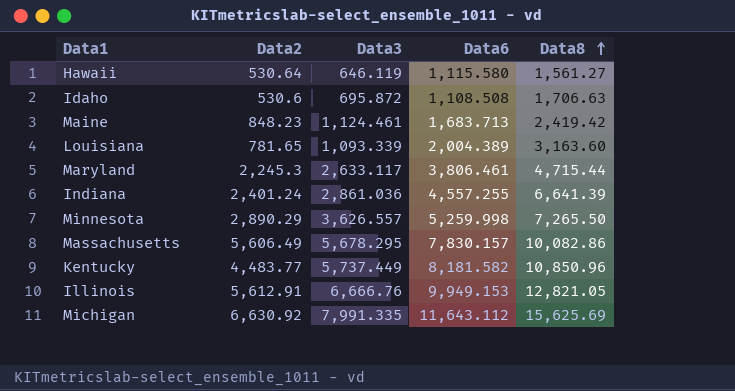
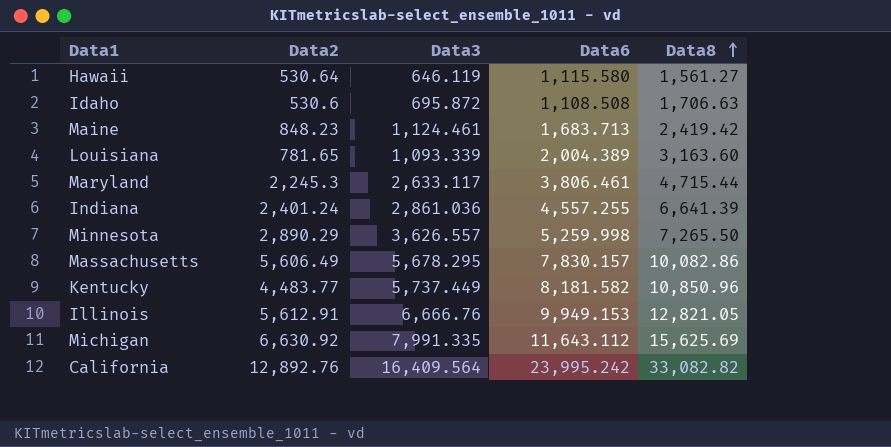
row California: none -> 12,892.76 | 16,409.564 | 23,995.242 | 33,082.82

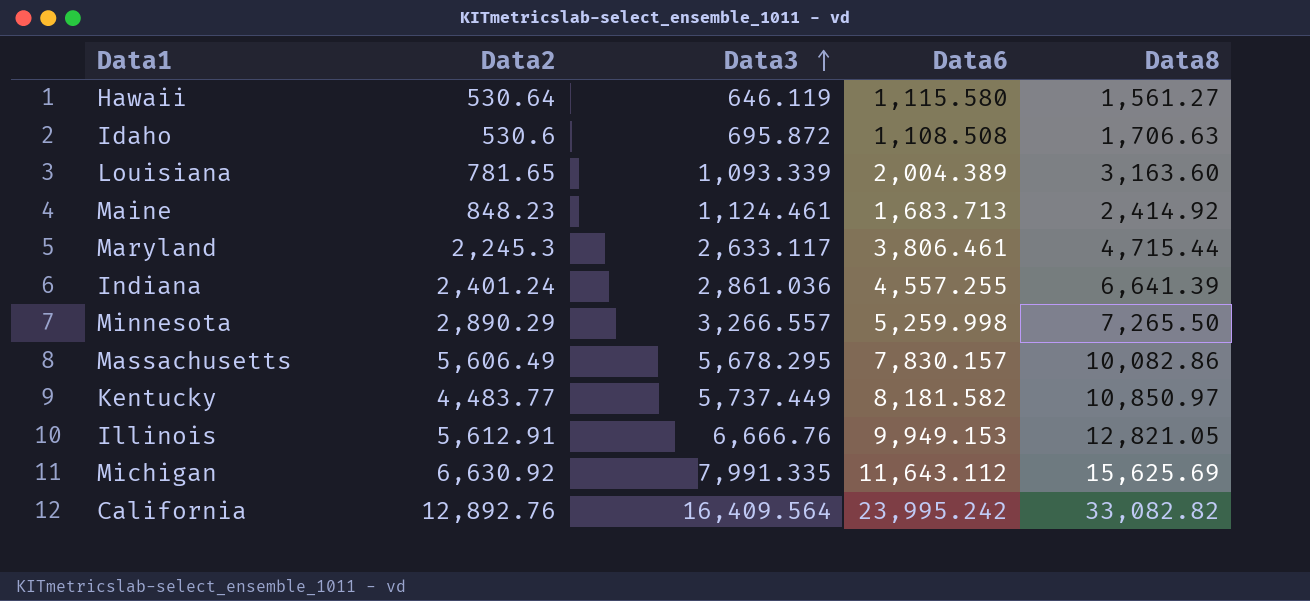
row order: Data8 ascending -> Data3 ascending
Maine | Data8: 2,419.42 -> 2,414.92
Minnesota | Data3: 3,626.557 -> 3,266.557
Kentucky | Data8: 10,850.96 -> 10,850.97

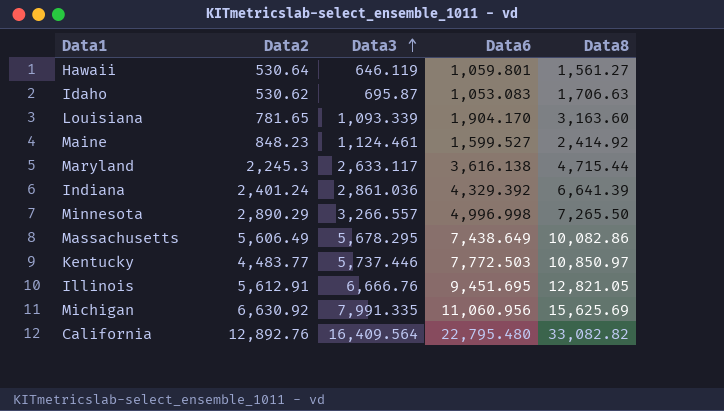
Hawaii | Data6: 1,115.580 -> 1,059.801
Idaho | Data2: 530.6 -> 530.62
Idaho | Data3: 695.872 -> 695.87
Idaho | Data6: 1,108.508 -> 1,053.083
Louisiana | Data6: 2,004.389 -> 1,904.170
Maine | Data6: 1,683.713 -> 1,599.527
Maryland | Data6: 3,806.461 -> 3,616.138
Indiana | Data6: 4,557.255 -> 4,329.392
Minnesota | Data6: 5,259.998 -> 4,996.998
Massachusetts | Data6: 7,830.157 -> 7,438.649
Kentucky | Data3: 5,737.449 -> 5,737.446
Kentucky | Data6: 8,181.582 -> 7,772.503
Illinois | Data6: 9,949.153 -> 9,451.695
Michigan | Data6: 11,643.112 -> 11,060.956
California | Data6: 23,995.242 -> 22,795.480

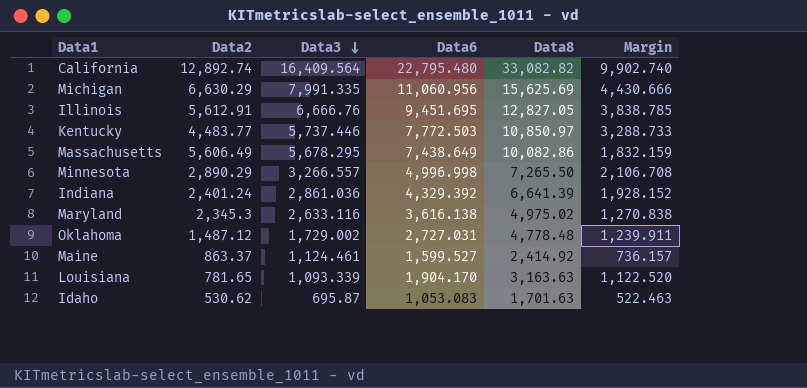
row order: Data3 ascending -> Data3 descending
column Margin | formula: none -> [Data6] - [Data2]
row Hawaii: 530.64 | 646.119 | 1,059.801 | 1,561.27 -> none
California | Data2: 12,892.76 -> 12,892.74
Michigan | Data2: 6,630.92 -> 6,630.29
Illinois | Data8: 12,821.05 -> 12,827.05
Maryland | Data2: 2,245.3 -> 2,345.3
Maryland | Data3: 2,633.117 -> 2,633.116
Maryland | Data8: 4,715.44 -> 4,975.02
row Oklahoma: none -> 1,487.12 | 1,729.002 | 2,727.031 | 4,778.48 | 1,239.911
Maine | Data2: 848.23 -> 863.37
Louisiana | Data8: 3,163.60 -> 3,163.63
Idaho | Data8: 1,706.63 -> 1,701.63

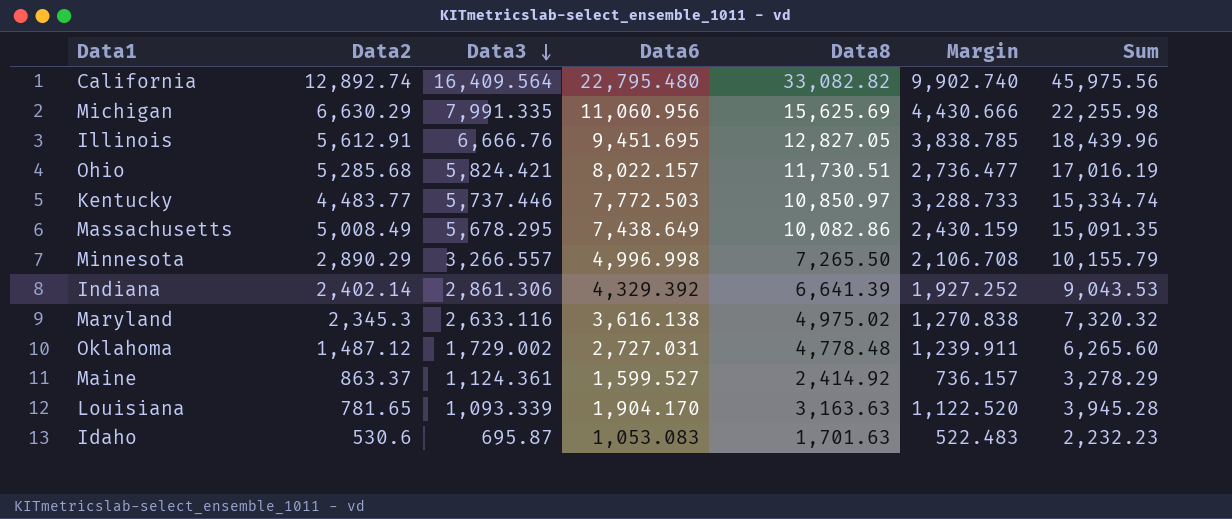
column Sum | formula: none -> [Data2] + [Data8]
row Ohio: none -> 5,285.68 | 5,824.421 | 8,022.157 | 11,730.51 | 2,736.477 | 17,016.19
Massachusetts | Data2: 5,606.49 -> 5,008.49
Massachusetts | Margin: 1,832.159 -> 2,430.159
Indiana | Data2: 2,401.24 -> 2,402.14
Indiana | Data3: 2,861.036 -> 2,861.306
Indiana | Margin: 1,928.152 -> 1,927.252
Maine | Data3: 1,124.461 -> 1,124.361
Idaho | Data2: 530.62 -> 530.6
Idaho | Margin: 522.463 -> 522.483

